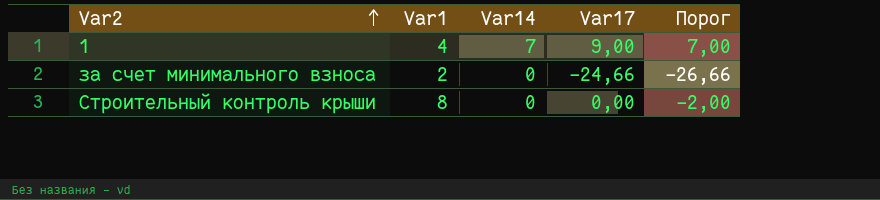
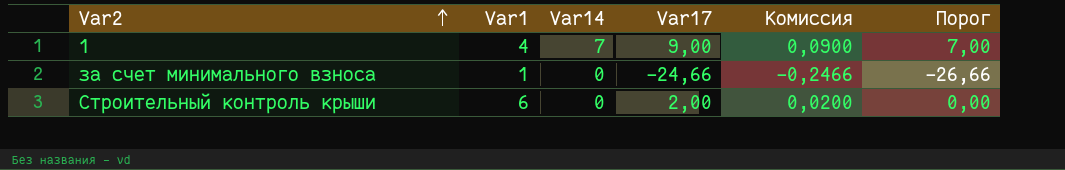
column Комиссия | formula: none -> [Var17] * 0,01
за счет минимального взноса | Var1: 2 -> 1
Строительный контроль крыши | Var1: 8 -> 6
Строительный контроль крыши | Var17: 0,00 -> 2,00
Строительный контроль крыши | Порог: -2,00 -> 0,00

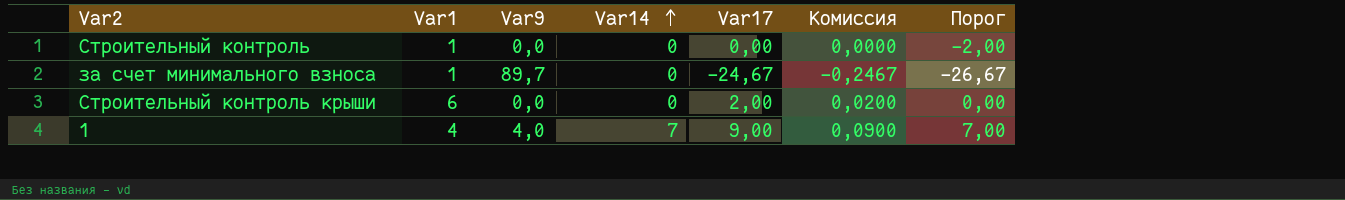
row order: Var2 ascending -> Var14 ascending
column Var9 | position: none -> 3
row Строительный контроль: none -> 1 | 0,0 | 0 | 0,00 | 0,0000 | -2,00
за счет минимального взноса | Var17: -24,66 -> -24,67
за счет минимального взноса | Комиссия: -0,2466 -> -0,2467
за счет минимального взноса | Порог: -26,66 -> -26,67

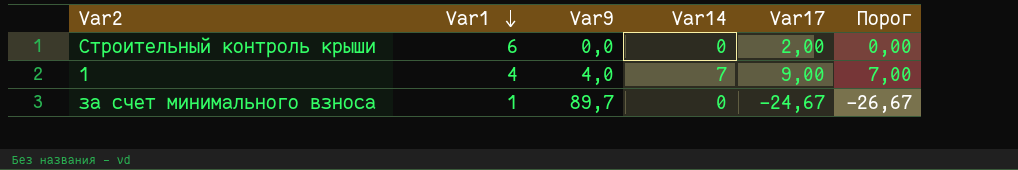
row order: Var14 ascending -> Var1 descending
column Комиссия | formula: [Var17] * 0,01 -> none
row Строительный контроль: 1 | 0,0 | 0 | 0,00 | 0,0000 | -2,00 -> none

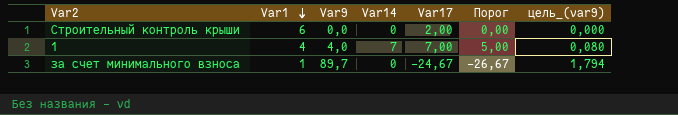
column цель_(var9) | formula: none -> [Var9] * 0,02
1 | Var17: 9,00 -> 7,00
1 | Порог: 7,00 -> 5,00

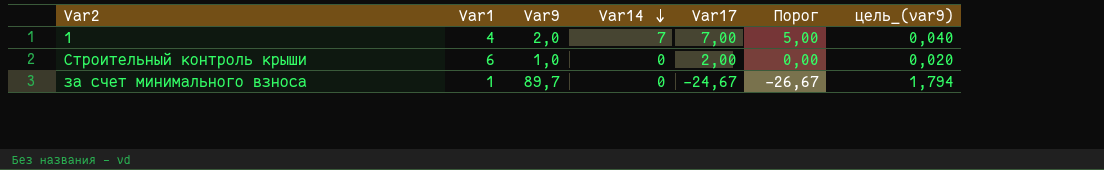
row order: Var1 descending -> Var14 descending
1 | Var9: 4,0 -> 2,0
1 | цель_(var9): 0,080 -> 0,040
Строительный контроль крыши | Var9: 0,0 -> 1,0
Строительный контроль крыши | цель_(var9): 0,000 -> 0,020

